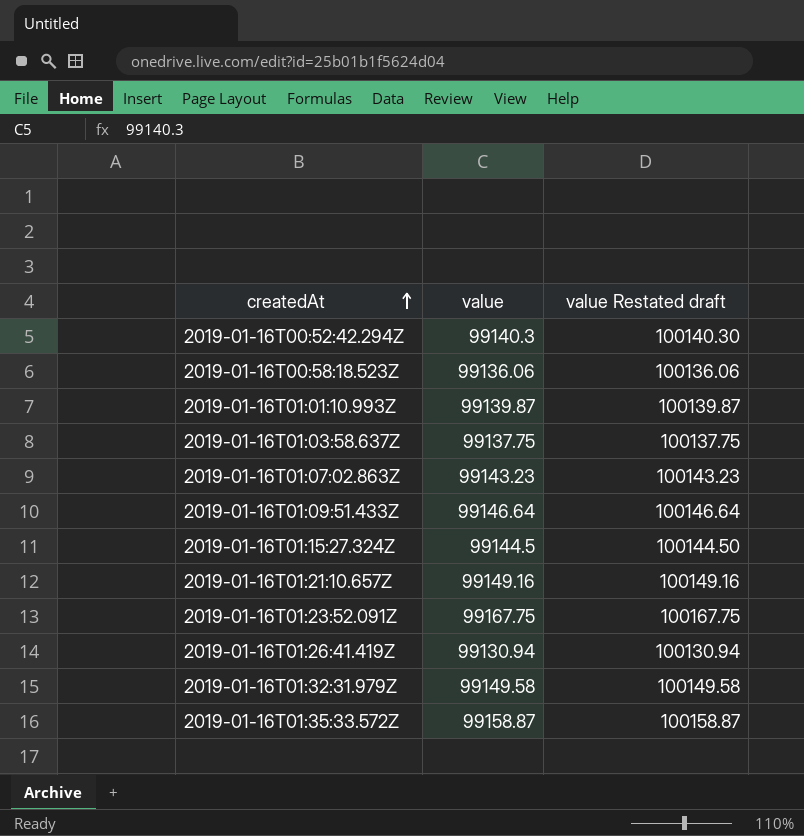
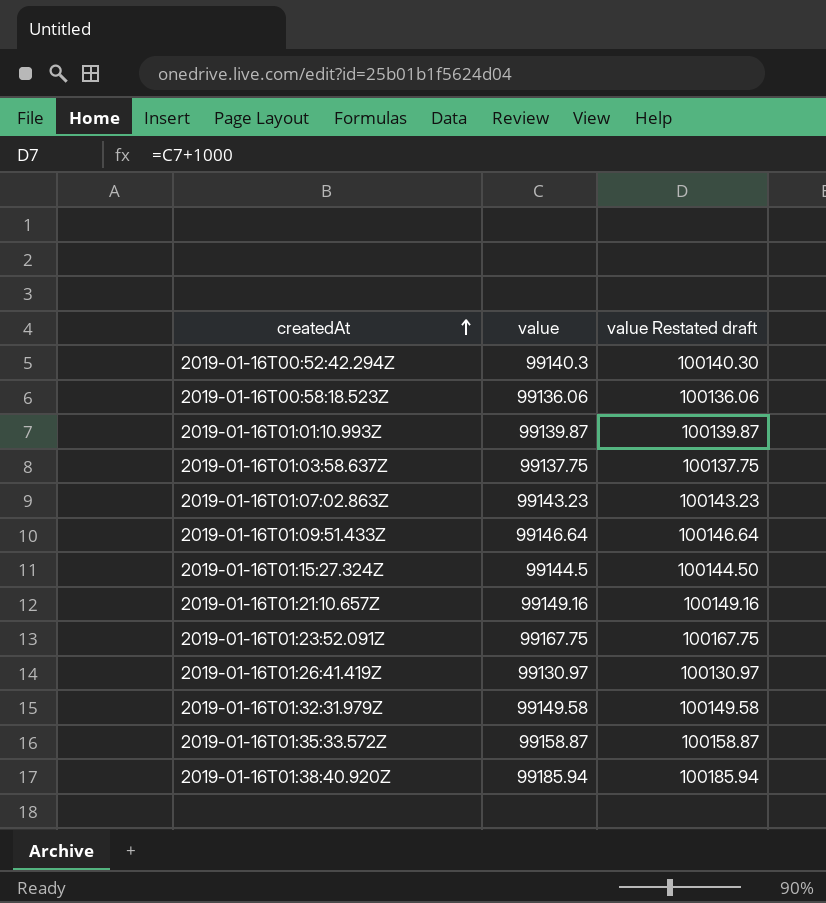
2019-01-16T01:26:41.419Z | value: 99130.94 -> 99130.97
2019-01-16T01:26:41.419Z | value Restated draft: 100130.94 -> 100130.97
row 2019-01-16T01:38:40.920Z: none -> 99185.94 | 100185.94

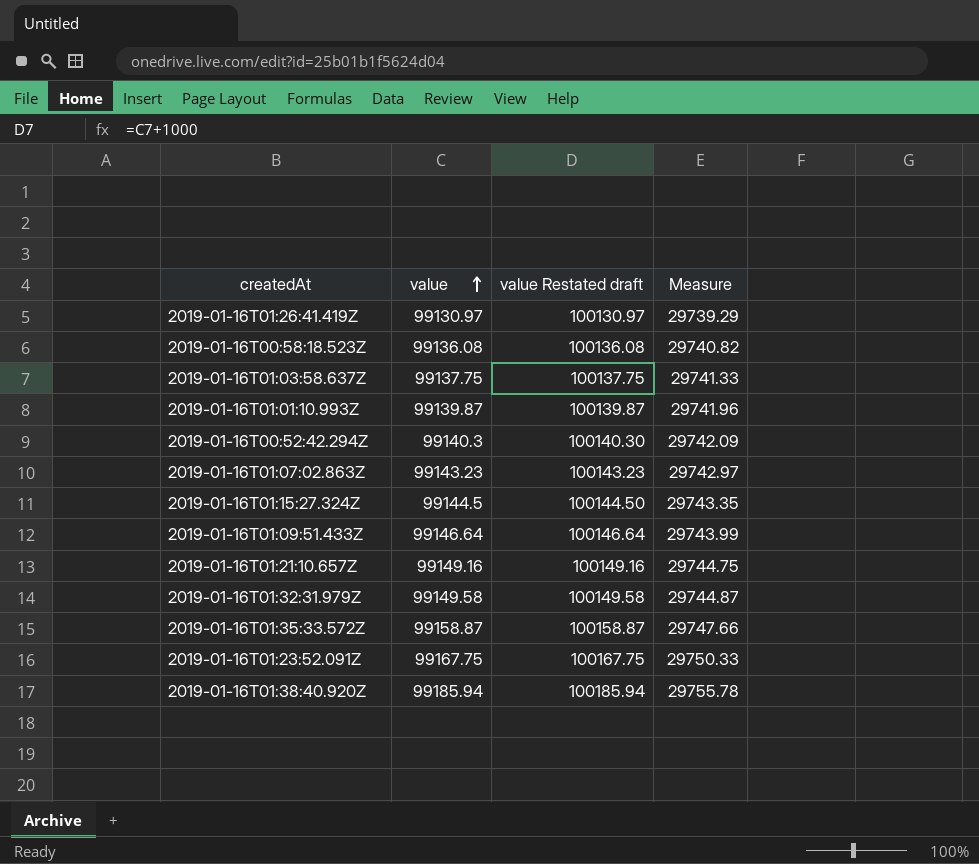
row order: createdAt ascending -> value ascending
column Measure | formula: none -> [value] * 0.3
2019-01-16T00:58:18.523Z | value: 99136.06 -> 99136.08
2019-01-16T00:58:18.523Z | value Restated draft: 100136.06 -> 100136.08

